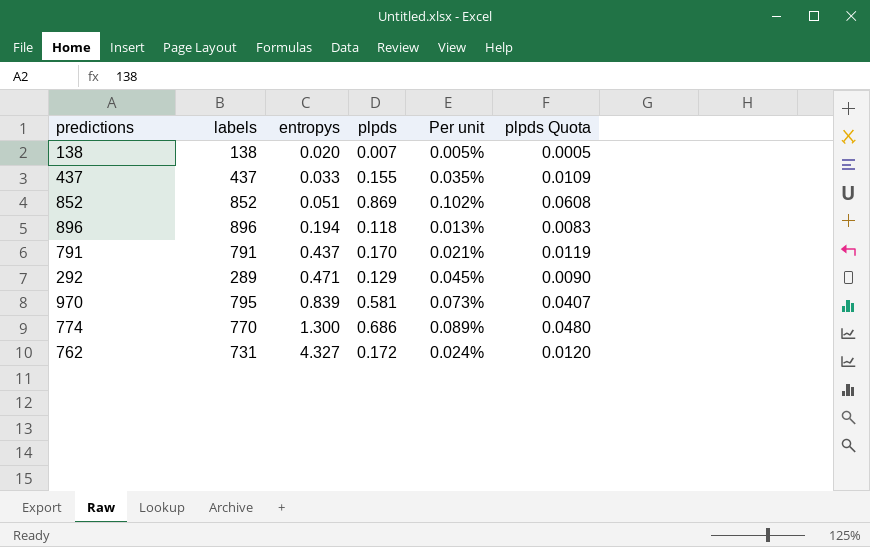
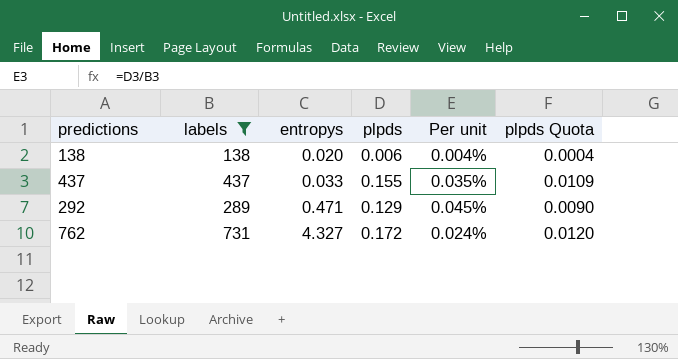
filter: none -> labels <= 731
138 | plpds: 0.007 -> 0.006
138 | Per unit: 0.005% -> 0.004%
138 | plpds Quota: 0.0005 -> 0.0004

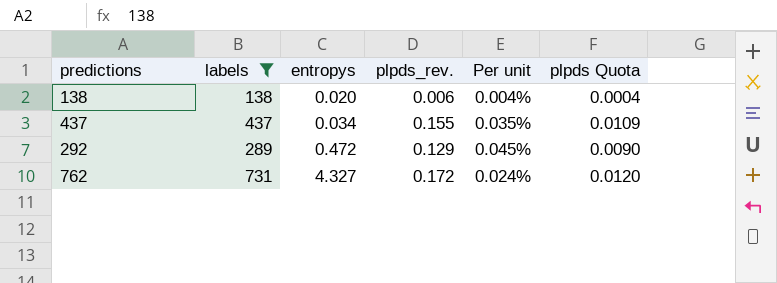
column name: plpds -> plpds_rev.
437 | entropys: 0.033 -> 0.034
292 | entropys: 0.471 -> 0.472

